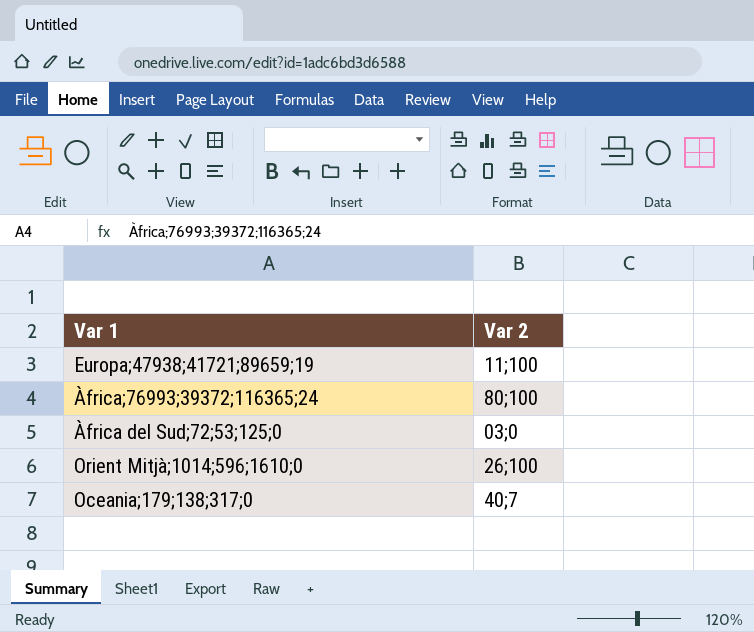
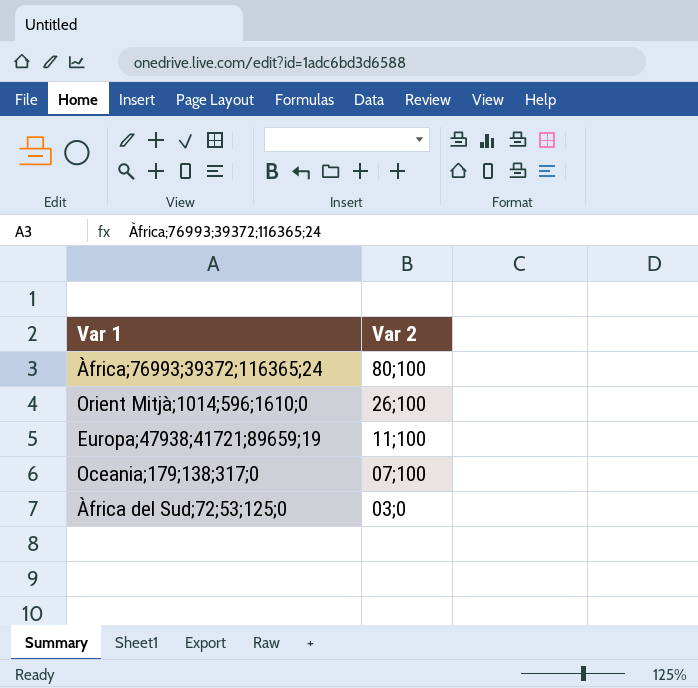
row order: none -> Var 2 descending
Oceania;179;138;317;0 | Var 2: 40;7 -> 07;100

